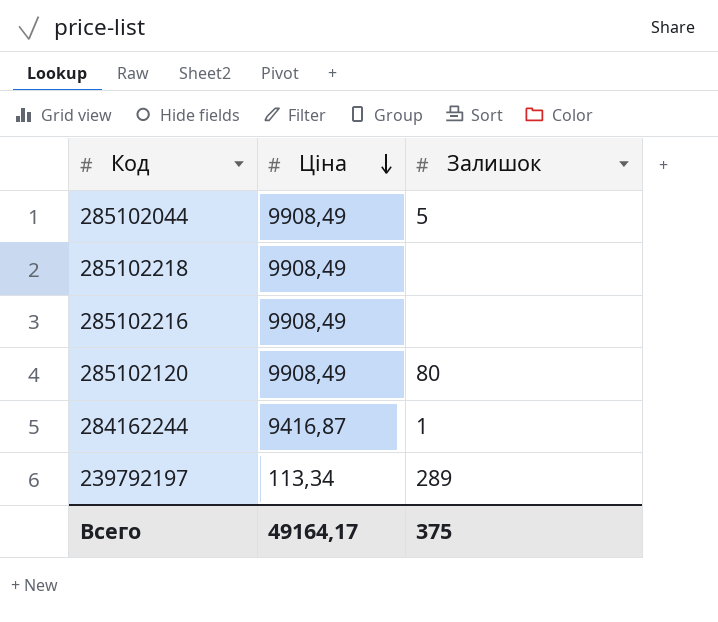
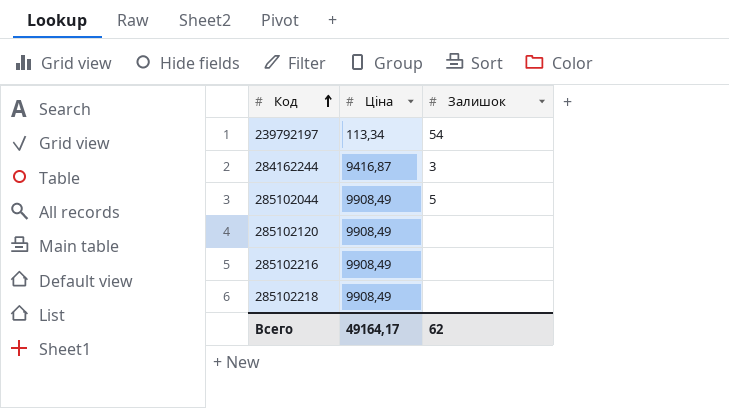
row order: Ціна descending -> Код ascending
239792197 | Залишок: 289 -> 54
284162244 | Залишок: 1 -> 3
285102120 | Залишок: 80 -> none
Всего | Залишок: 375 -> 62

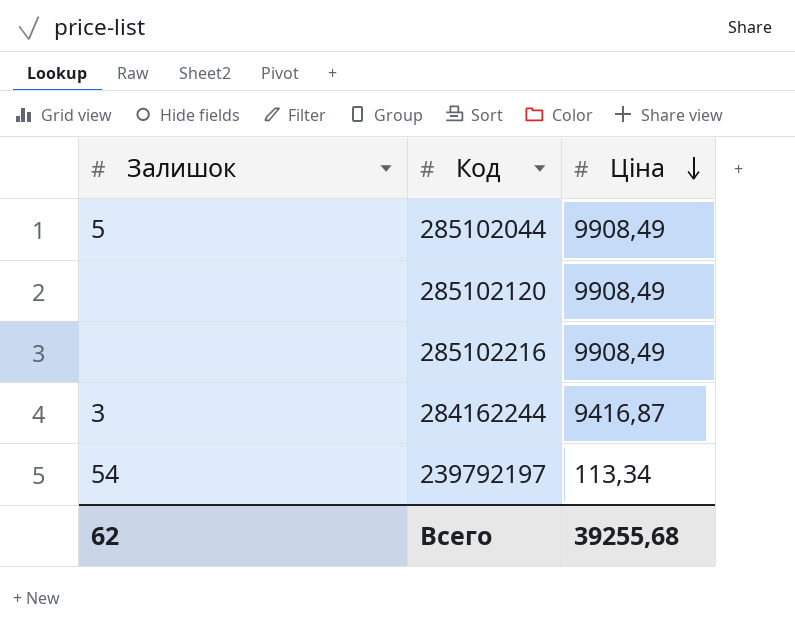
row order: Код ascending -> Ціна descending
column Залишок | position: 3 -> 1
row 285102218: 9908,49 | none -> none
Всего | Ціна: 49164,17 -> 39255,68

